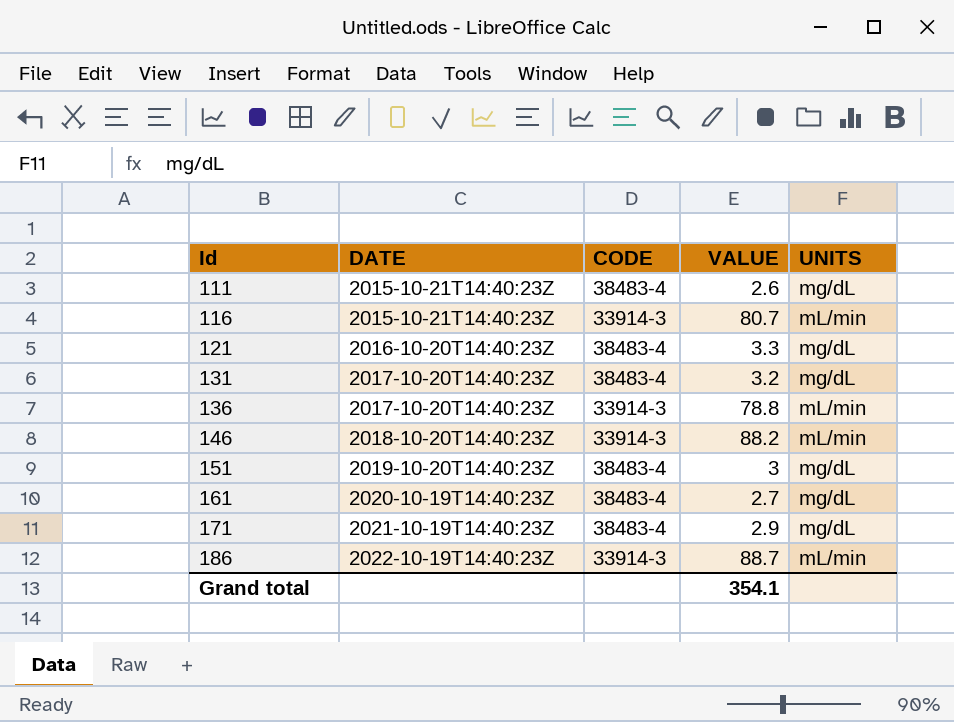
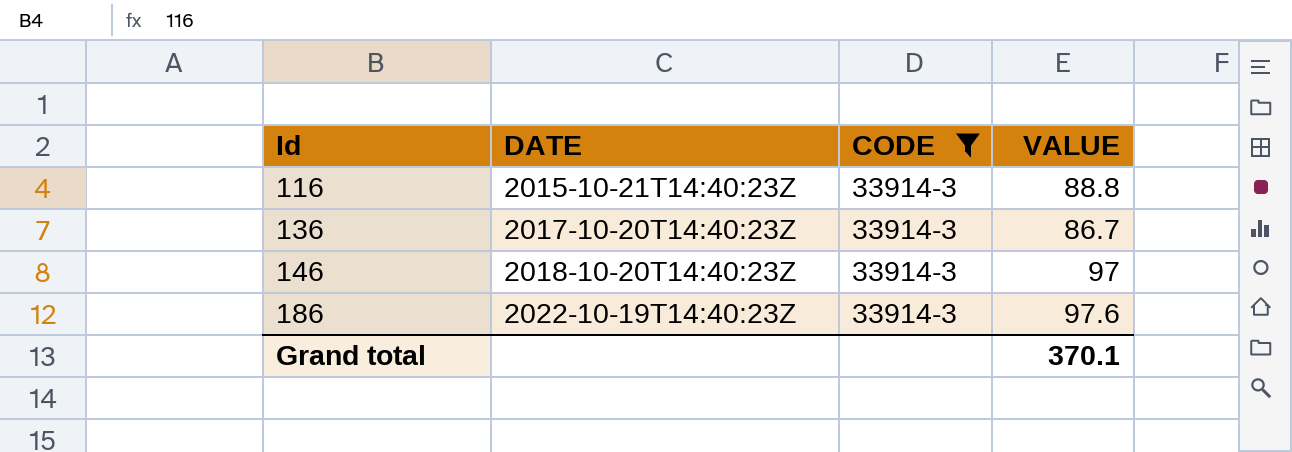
filter: none -> CODE = 33914-3
column UNITS | position: 5 -> none
116 | VALUE: 80.7 -> 88.8
136 | VALUE: 78.8 -> 86.7
146 | VALUE: 88.2 -> 97
186 | VALUE: 88.7 -> 97.6
Grand total | VALUE: 354.1 -> 370.1

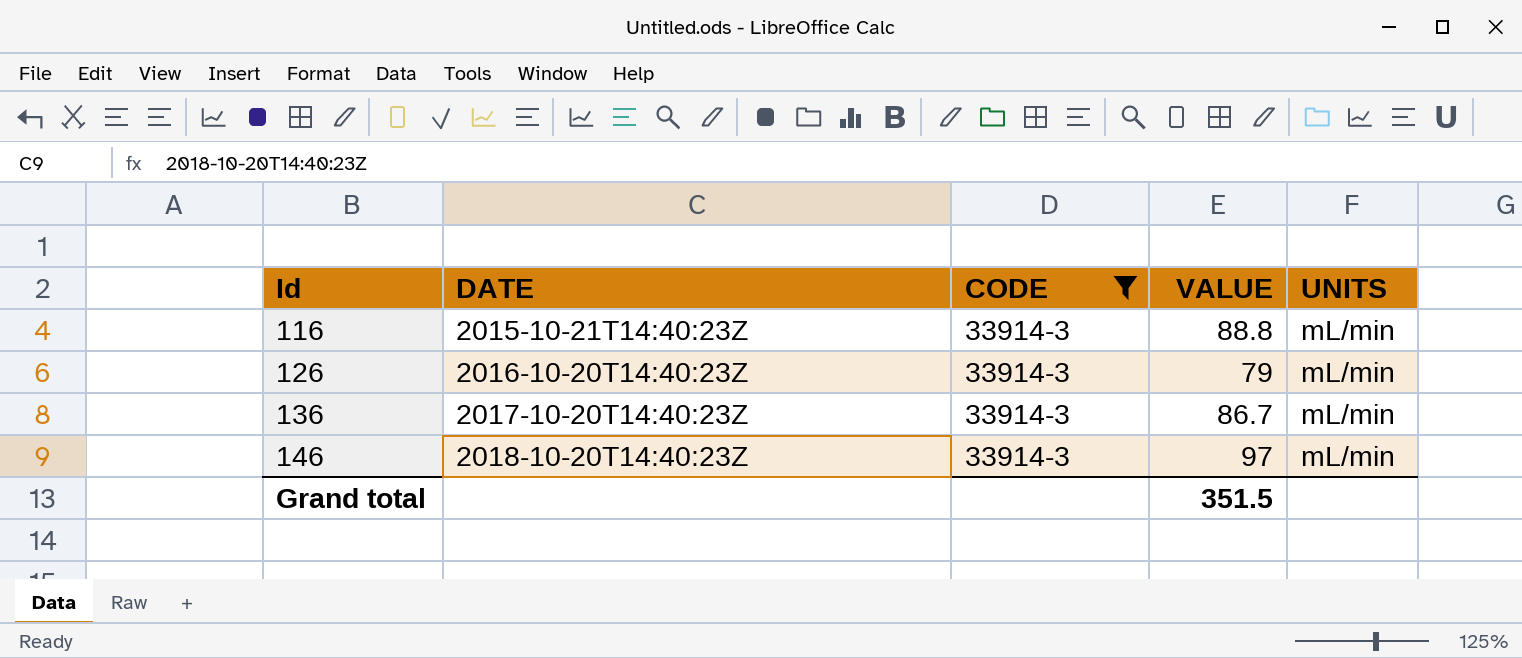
column UNITS | position: none -> 5
row 186: 2022-10-19T14:40:23Z | 33914-3 | 97.6 -> none
row 126: none -> 2016-10-20T14:40:23Z | 33914-3 | 79 | mL/min
Grand total | VALUE: 370.1 -> 351.5

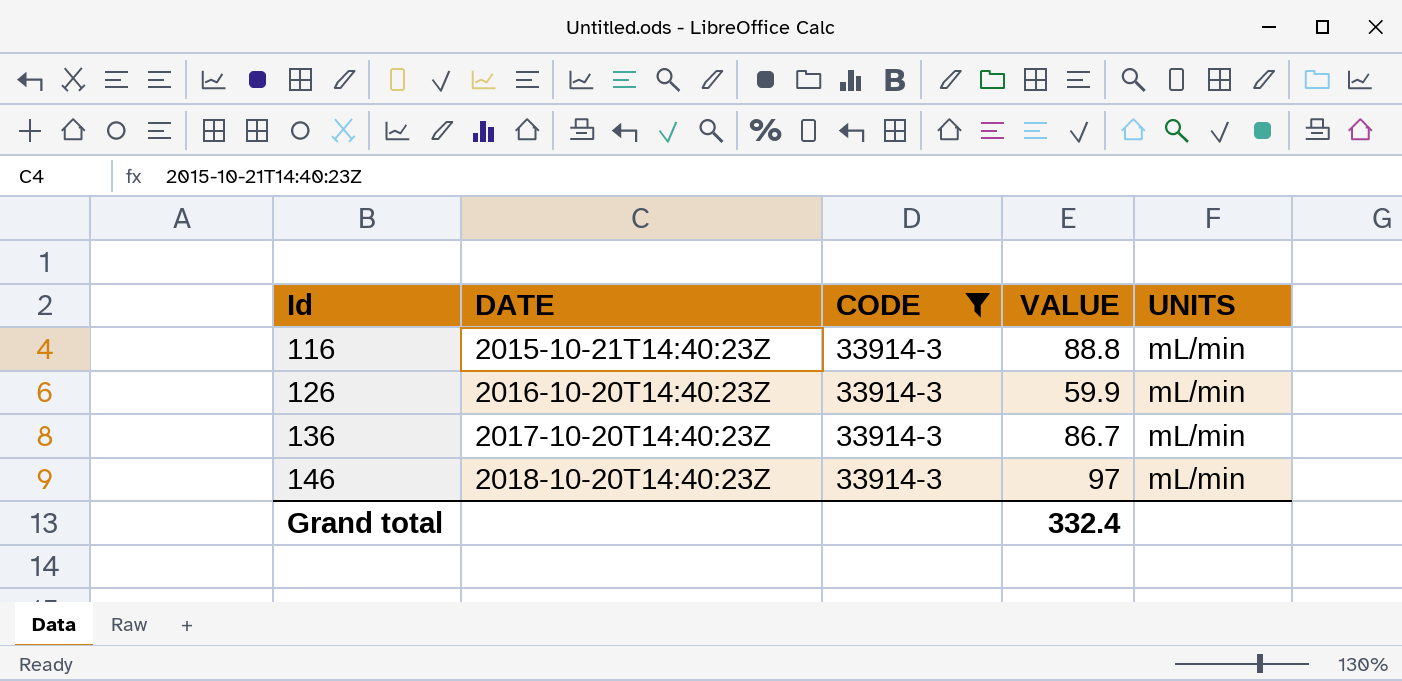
126 | VALUE: 79 -> 59.9
Grand total | VALUE: 351.5 -> 332.4

